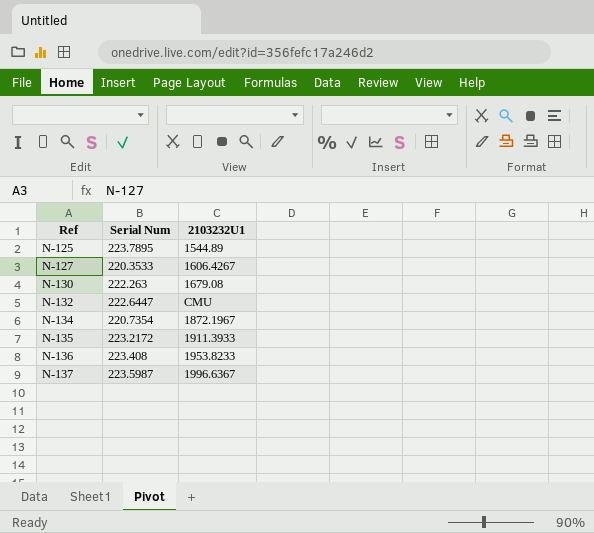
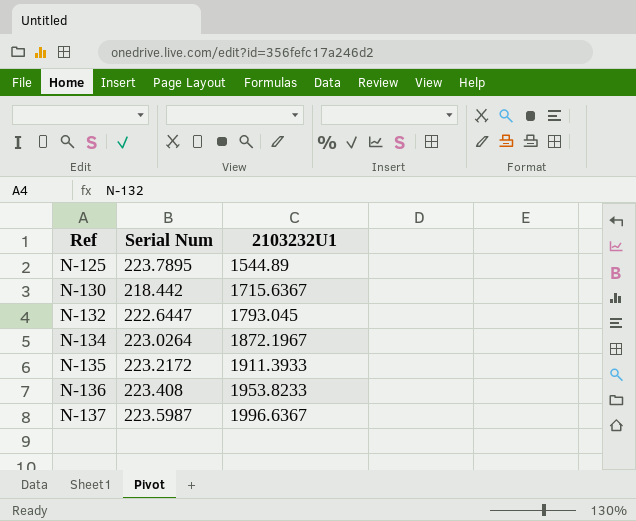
row N-127: 220.3533 | 1606.4267 -> none
N-130 | Serial Num: 222.263 -> 218.442
N-130 | 2103232U1: 1679.08 -> 1715.6367
N-132 | 2103232U1: CMU -> 1793.045
N-134 | Serial Num: 220.7354 -> 223.0264

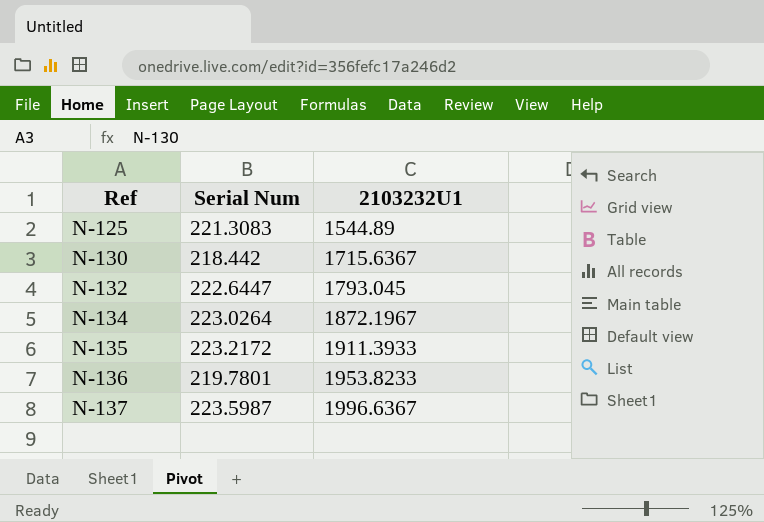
N-125 | Serial Num: 223.7895 -> 221.3083
N-136 | Serial Num: 223.408 -> 219.7801

